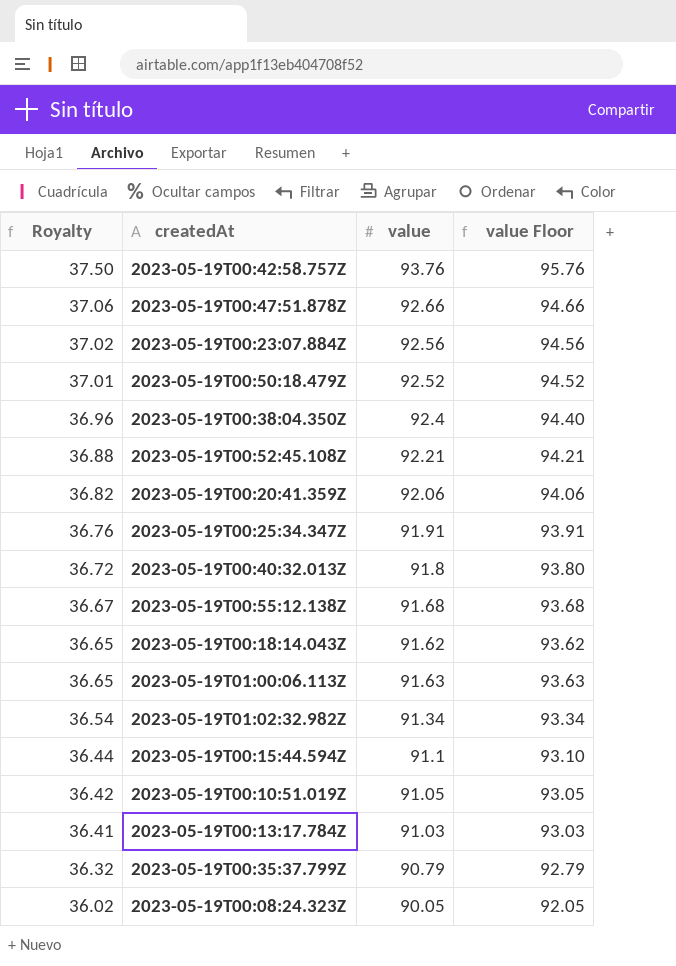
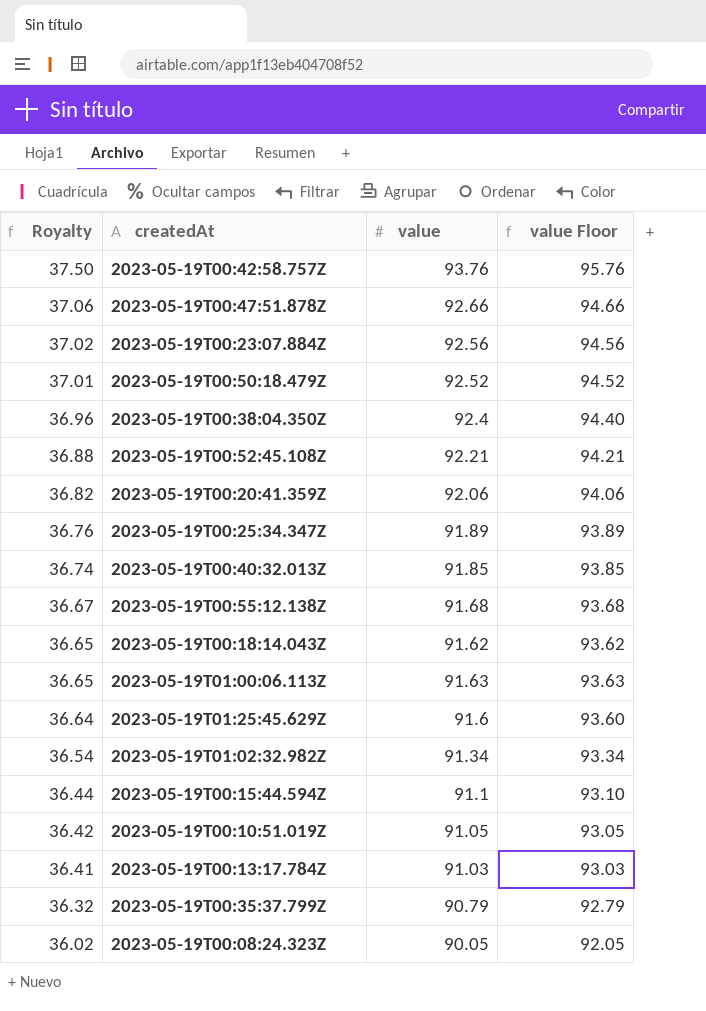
2023-05-19T00:25:34.347Z | value: 91.91 -> 91.89
2023-05-19T00:25:34.347Z | value Floor: 93.91 -> 93.89
2023-05-19T00:40:32.013Z | Royalty: 36.72 -> 36.74
2023-05-19T00:40:32.013Z | value: 91.8 -> 91.85
2023-05-19T00:40:32.013Z | value Floor: 93.80 -> 93.85
row 2023-05-19T01:25:45.629Z: none -> 36.64 | 91.6 | 93.60

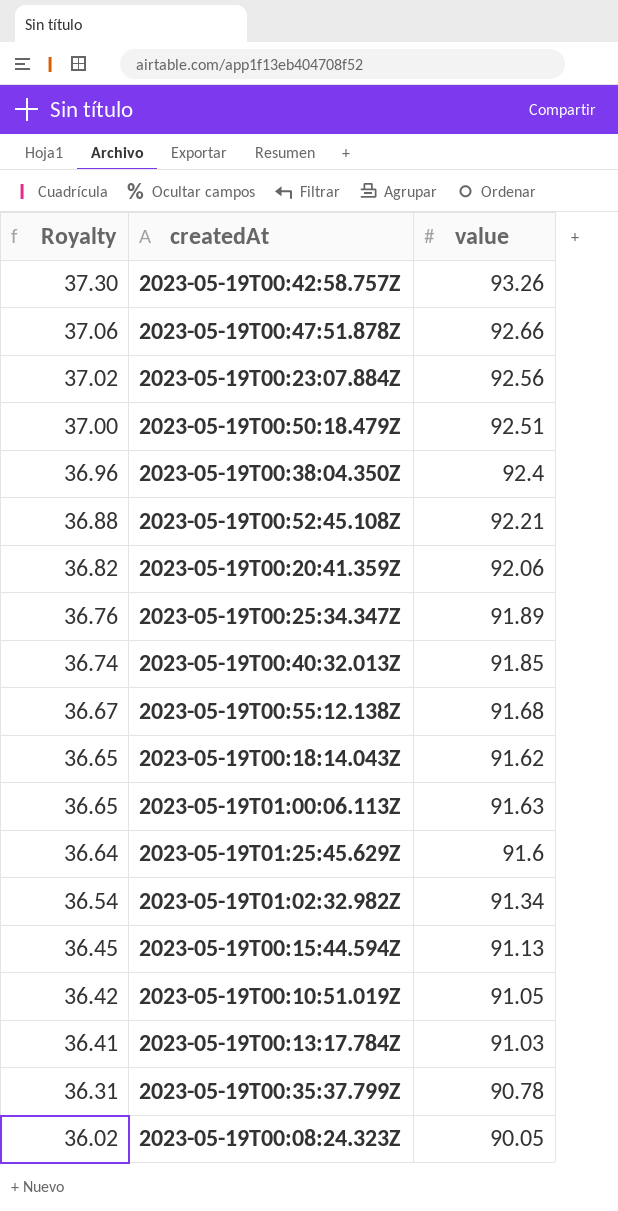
column value Floor | formula: [value] + 2 -> none
2023-05-19T00:42:58.757Z | Royalty: 37.50 -> 37.30
2023-05-19T00:42:58.757Z | value: 93.76 -> 93.26
2023-05-19T00:50:18.479Z | Royalty: 37.01 -> 37.00
2023-05-19T00:50:18.479Z | value: 92.52 -> 92.51
2023-05-19T00:15:44.594Z | Royalty: 36.44 -> 36.45
2023-05-19T00:15:44.594Z | value: 91.1 -> 91.13
2023-05-19T00:35:37.799Z | Royalty: 36.32 -> 36.31
2023-05-19T00:35:37.799Z | value: 90.79 -> 90.78

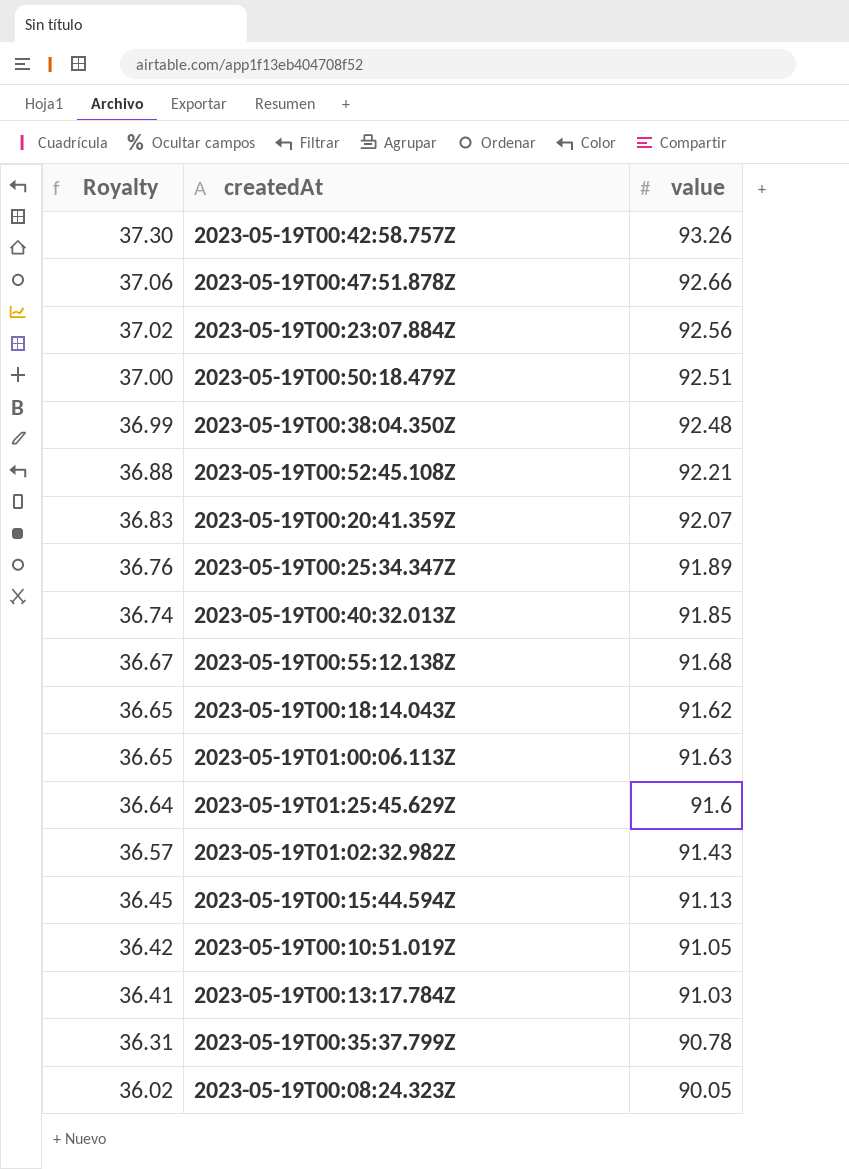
2023-05-19T00:38:04.350Z | Royalty: 36.96 -> 36.99
2023-05-19T00:38:04.350Z | value: 92.4 -> 92.48
2023-05-19T00:20:41.359Z | Royalty: 36.82 -> 36.83
2023-05-19T00:20:41.359Z | value: 92.06 -> 92.07
2023-05-19T01:02:32.982Z | Royalty: 36.54 -> 36.57
2023-05-19T01:02:32.982Z | value: 91.34 -> 91.43

